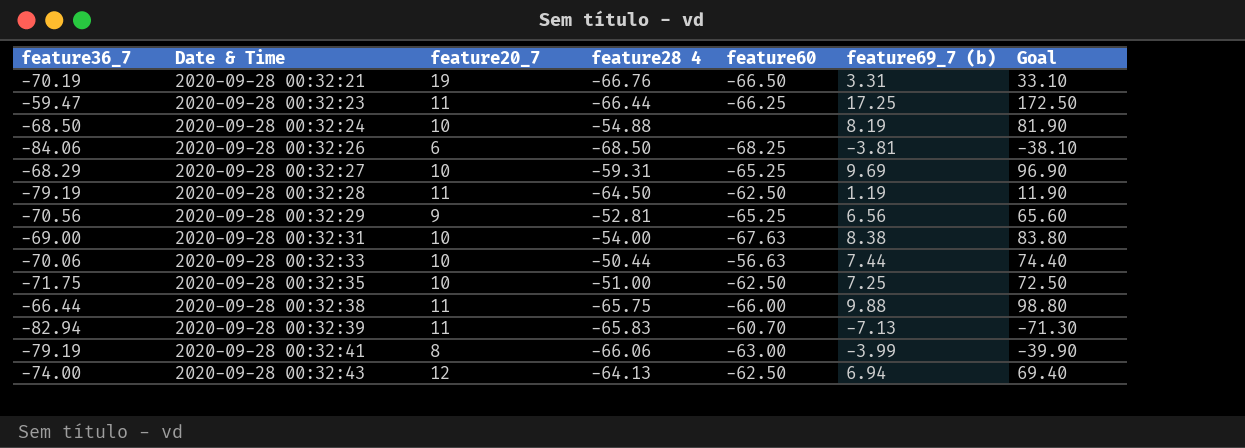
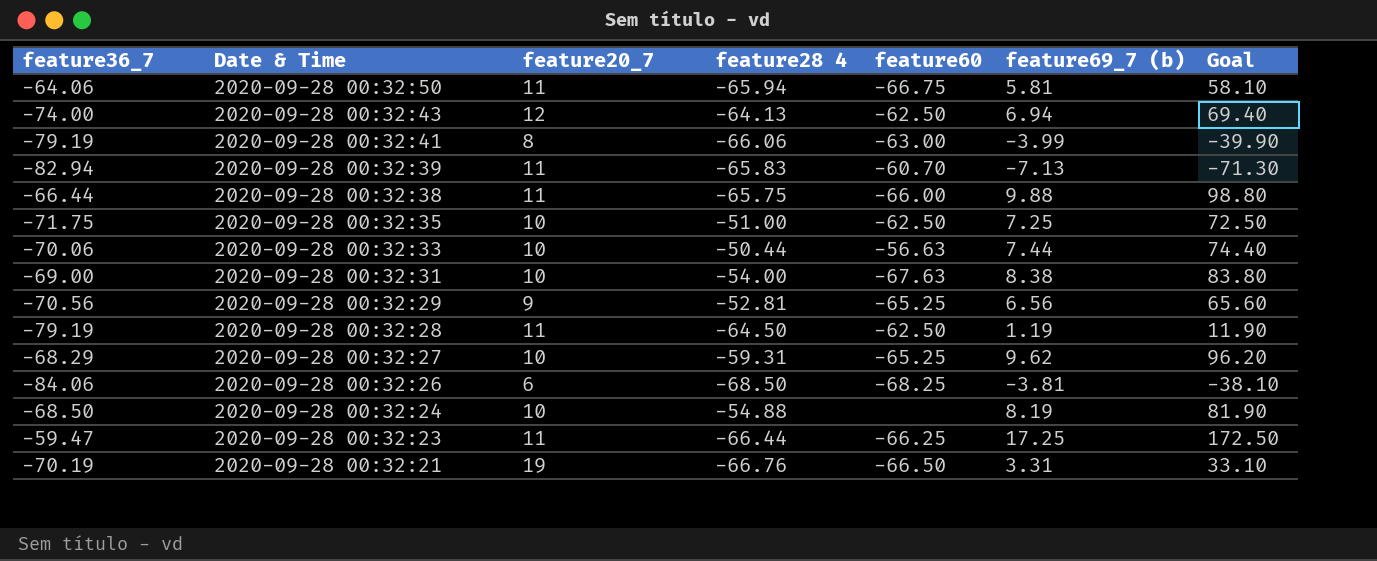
row order: Date & Time ascending -> Date & Time descending
row 2020-09-28 00:32:50: none -> -64.06 | 11 | -65.94 | -66.75 | 5.81 | 58.10
2020-09-28 00:32:27 | feature69_7 (b): 9.69 -> 9.62
2020-09-28 00:32:27 | Goal: 96.90 -> 96.20

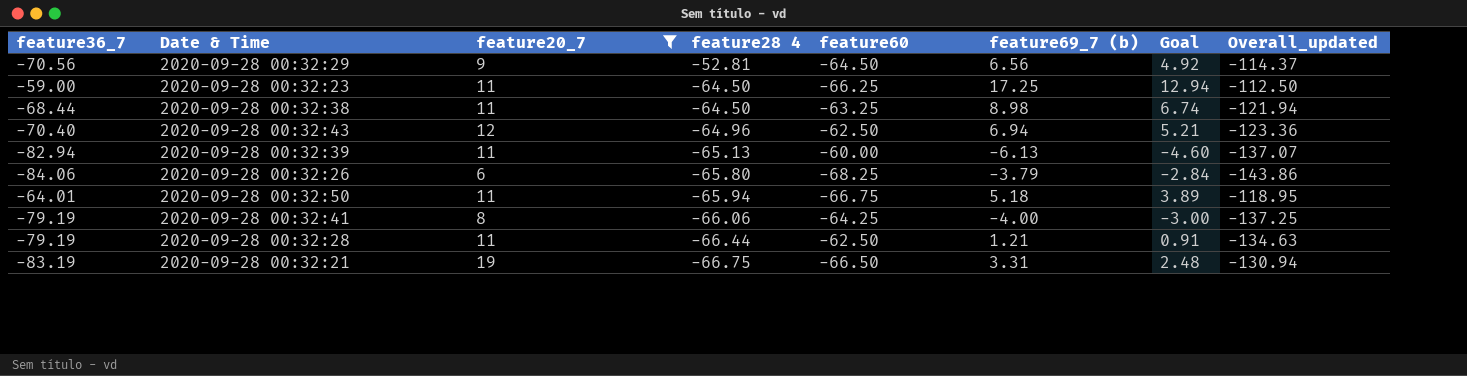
filter: none -> feature20_7 != 10
row order: Date & Time descending -> feature28 4 descending
column Goal | formula: [feature69_7 (b)] * 10 -> [feature69_7 (b)] * 0.75
column Overall_updated | formula: none -> [feature36_7] + [feature20_7] + [feature28 4]
2020-09-28 00:32:29 | feature60: -65.25 -> -64.50
2020-09-28 00:32:23 | feature36_7: -59.47 -> -59.00
2020-09-28 00:32:23 | feature28 4: -66.44 -> -64.50
2020-09-28 00:32:38 | feature36_7: -66.44 -> -68.44
2020-09-28 00:32:38 | feature28 4: -65.75 -> -64.50
2020-09-28 00:32:38 | feature60: -66.00 -> -63.25
2020-09-28 00:32:38 | feature69_7 (b): 9.88 -> 8.98
2020-09-28 00:32:43 | feature36_7: -74.00 -> -70.40
2020-09-28 00:32:43 | feature28 4: -64.13 -> -64.96
2020-09-28 00:32:39 | feature28 4: -65.83 -> -65.13
2020-09-28 00:32:39 | feature60: -60.70 -> -60.00
2020-09-28 00:32:39 | feature69_7 (b): -7.13 -> -6.13
2020-09-28 00:32:26 | feature28 4: -68.50 -> -65.80
2020-09-28 00:32:26 | feature69_7 (b): -3.81 -> -3.79
2020-09-28 00:32:50 | feature36_7: -64.06 -> -64.01
2020-09-28 00:32:50 | feature69_7 (b): 5.81 -> 5.18
2020-09-28 00:32:41 | feature60: -63.00 -> -64.25
2020-09-28 00:32:41 | feature69_7 (b): -3.99 -> -4.00
2020-09-28 00:32:28 | feature28 4: -64.50 -> -66.44
2020-09-28 00:32:28 | feature69_7 (b): 1.19 -> 1.21
2020-09-28 00:32:21 | feature36_7: -70.19 -> -83.19
2020-09-28 00:32:21 | feature28 4: -66.76 -> -66.75

